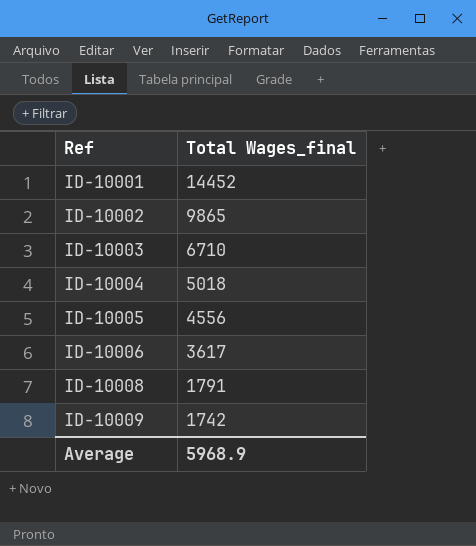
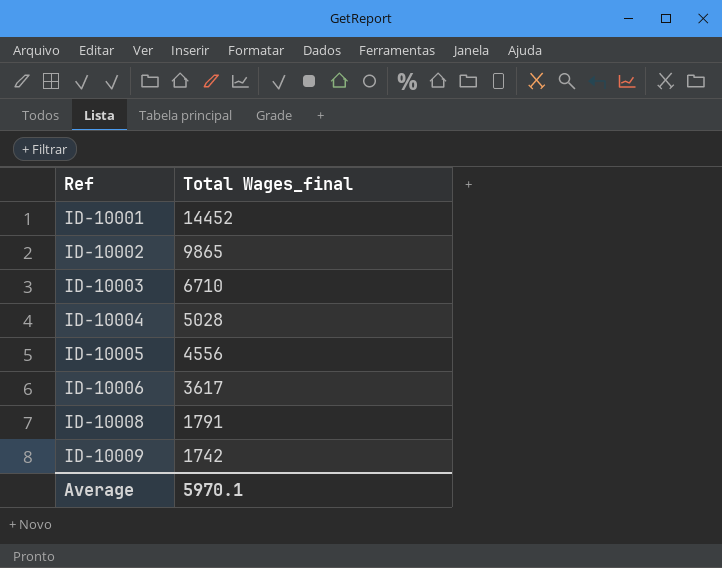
ID-10004 | Total Wages_final: 5018 -> 5028
Average | Total Wages_final: 5968.9 -> 5970.1

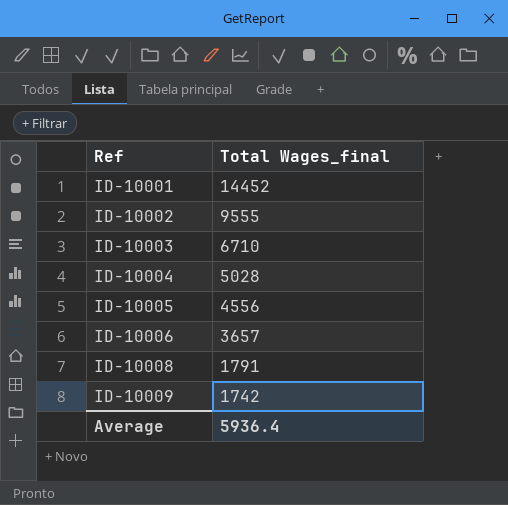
ID-10002 | Total Wages_final: 9865 -> 9555
ID-10006 | Total Wages_final: 3617 -> 3657
Average | Total Wages_final: 5970.1 -> 5936.4

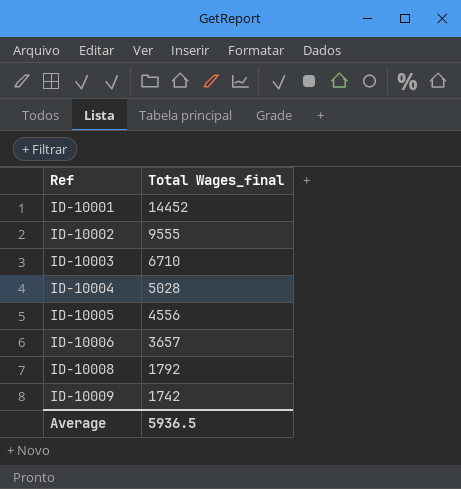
ID-10008 | Total Wages_final: 1791 -> 1792
Average | Total Wages_final: 5936.4 -> 5936.5

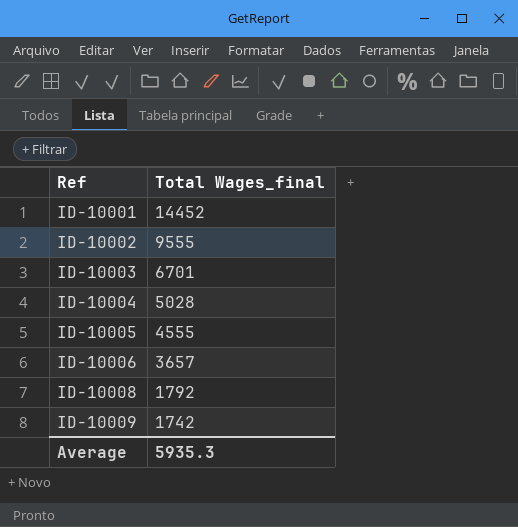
ID-10003 | Total Wages_final: 6710 -> 6701
ID-10005 | Total Wages_final: 4556 -> 4555
Average | Total Wages_final: 5936.5 -> 5935.3

